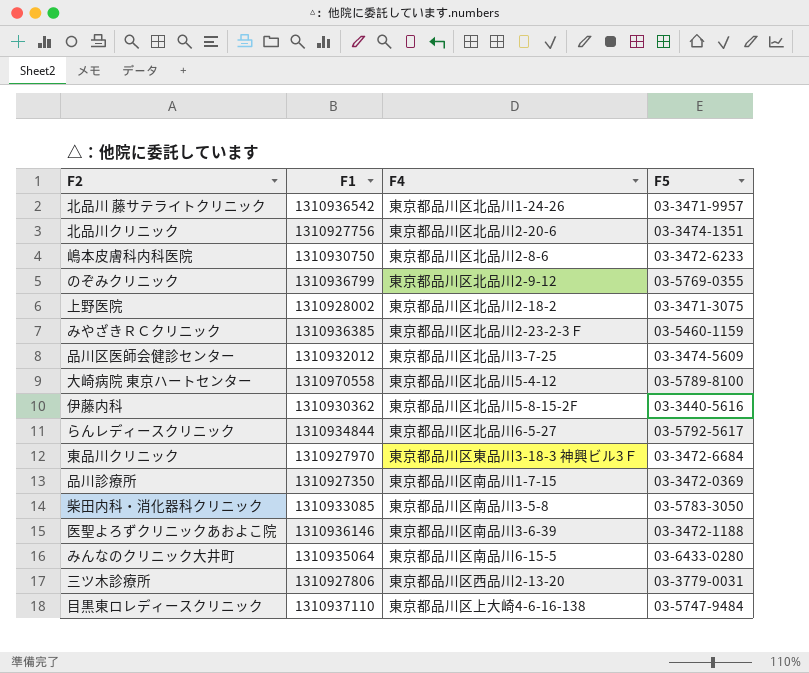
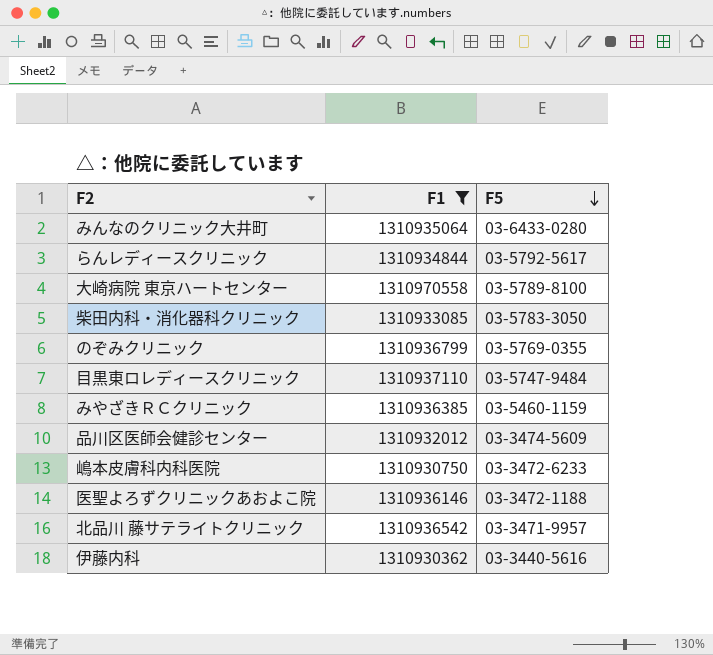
filter: none -> F1 >= 1310930362
row order: none -> F5 descending
column F4 | position: 3 -> none

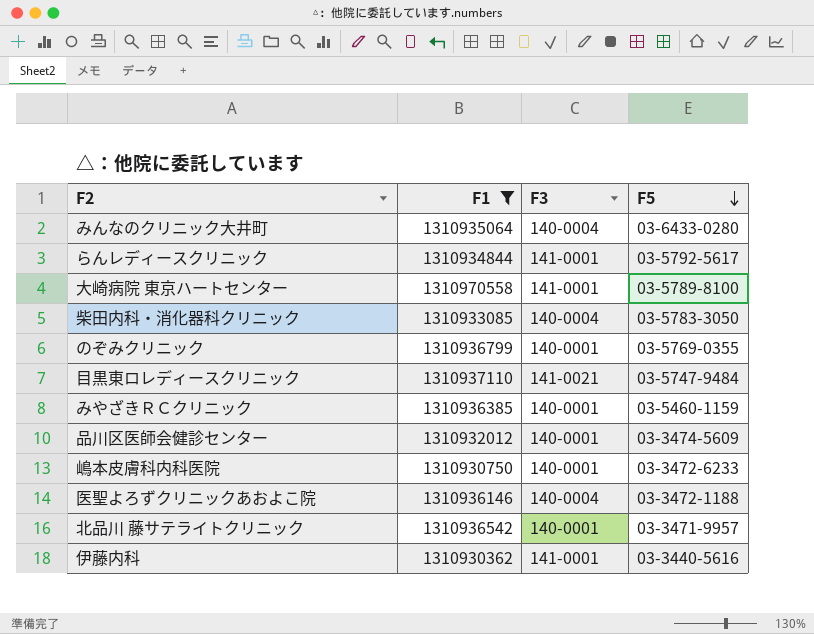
column F3 | position: none -> 3

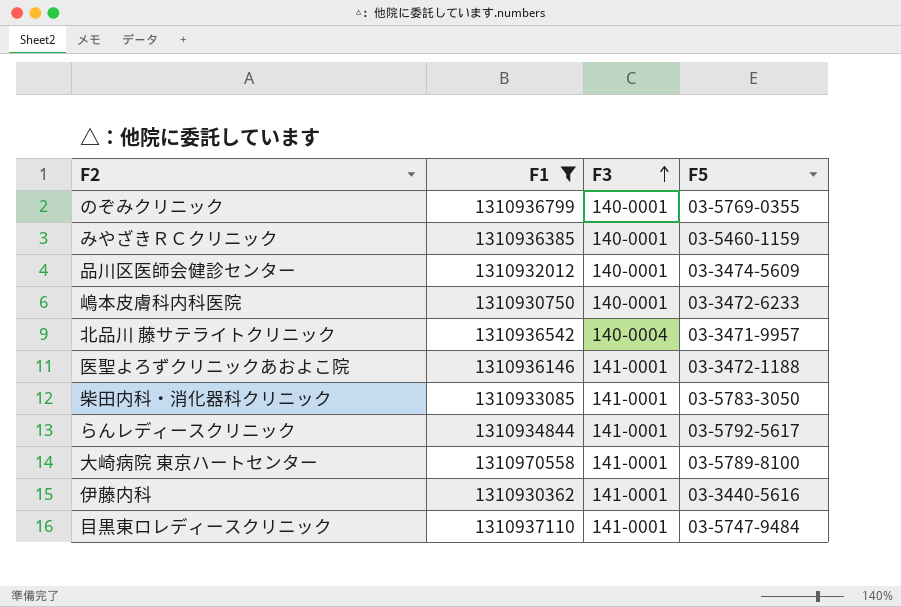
row order: F5 descending -> F3 ascending
row みんなのクリニック大井町: 1310935064 | 140-0004 | 03-6433-0280 -> none
北品川 藤サテライトクリニック | F3: 140-0001 -> 140-0004
医聖よろずクリニックあおよこ院 | F3: 140-0004 -> 141-0001
柴田内科・消化器科クリニック | F3: 140-0004 -> 141-0001
目黒東ロレディースクリニック | F3: 141-0021 -> 141-0001

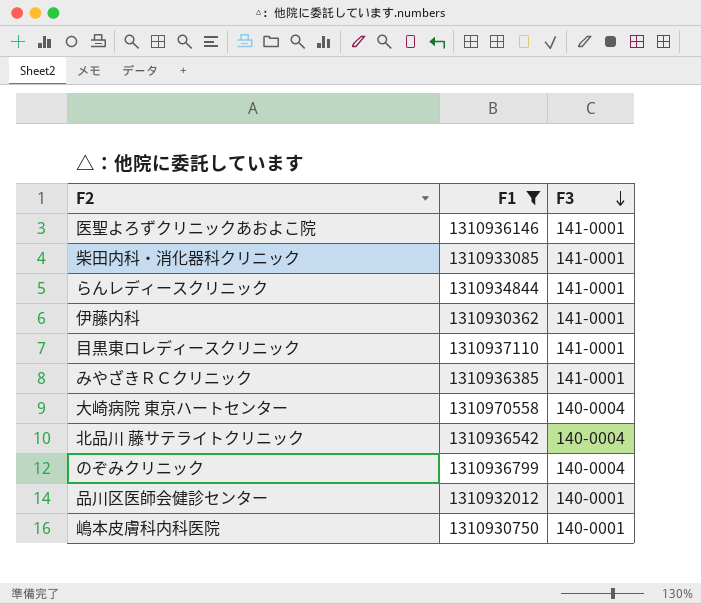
row order: F3 ascending -> F3 descending
column F5 | position: 4 -> none
みやざきＲＣクリニック | F3: 140-0001 -> 141-0001
大崎病院 東京ハートセンター | F3: 141-0001 -> 140-0004
のぞみクリニック | F3: 140-0001 -> 140-0004

